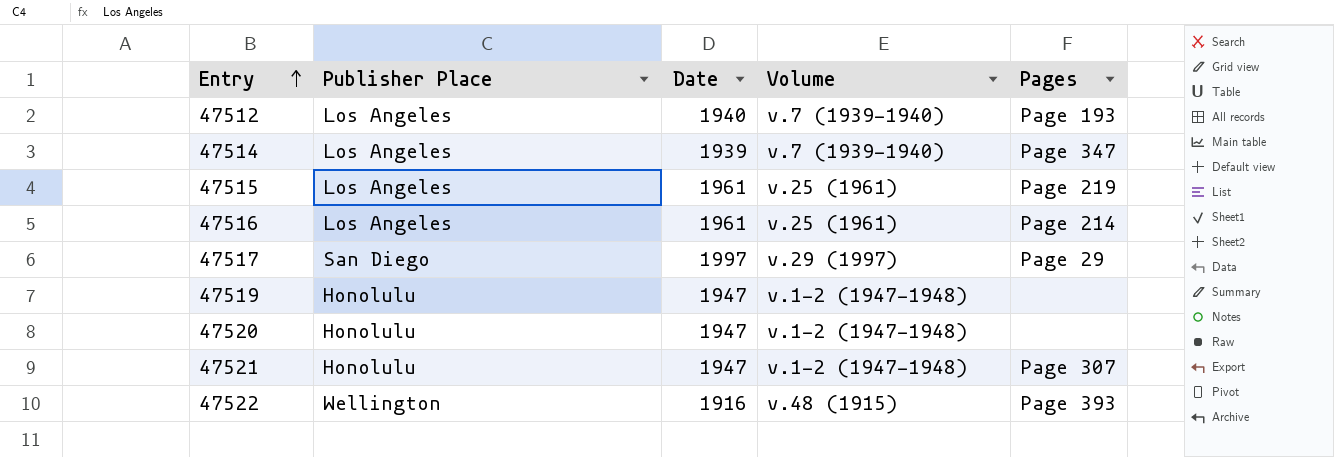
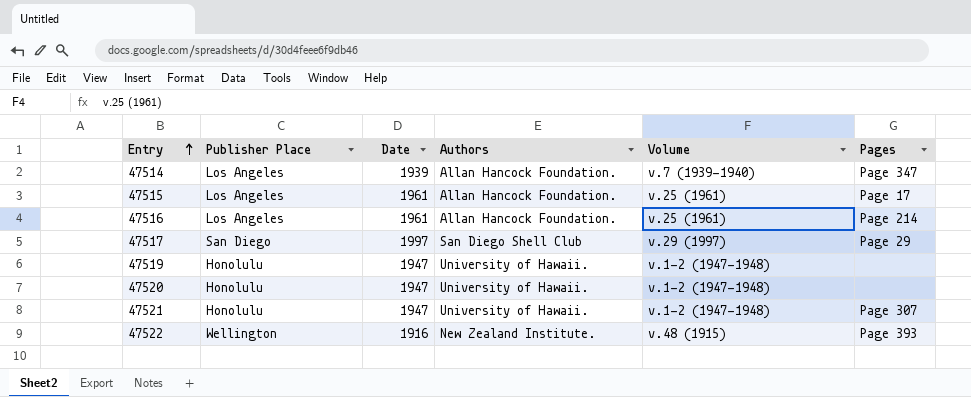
column Authors | position: none -> 4
row 47512: Los Angeles | 1940 | v.7 (1939-1940) | Page 193 -> none
47515 | Pages: Page 219 -> Page 17

